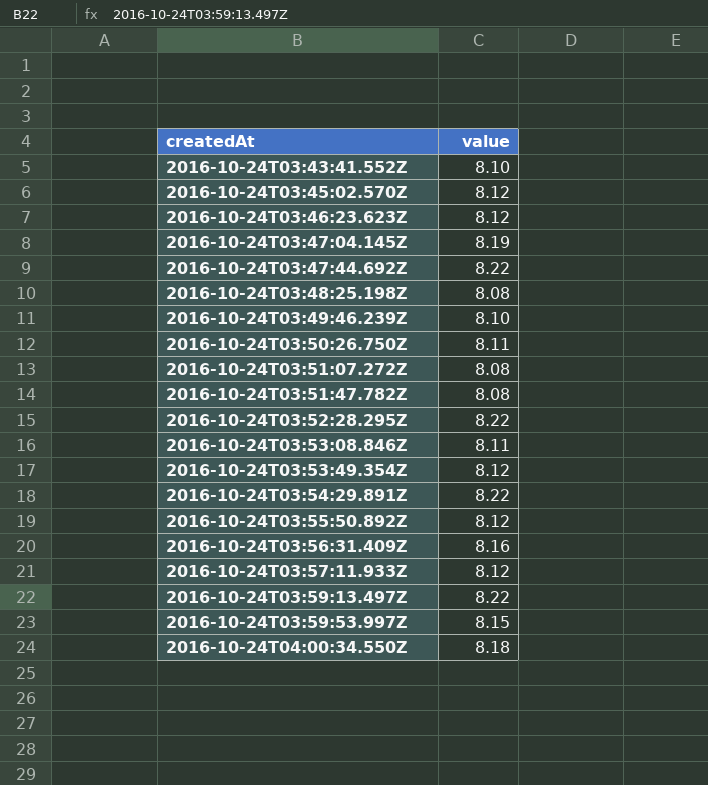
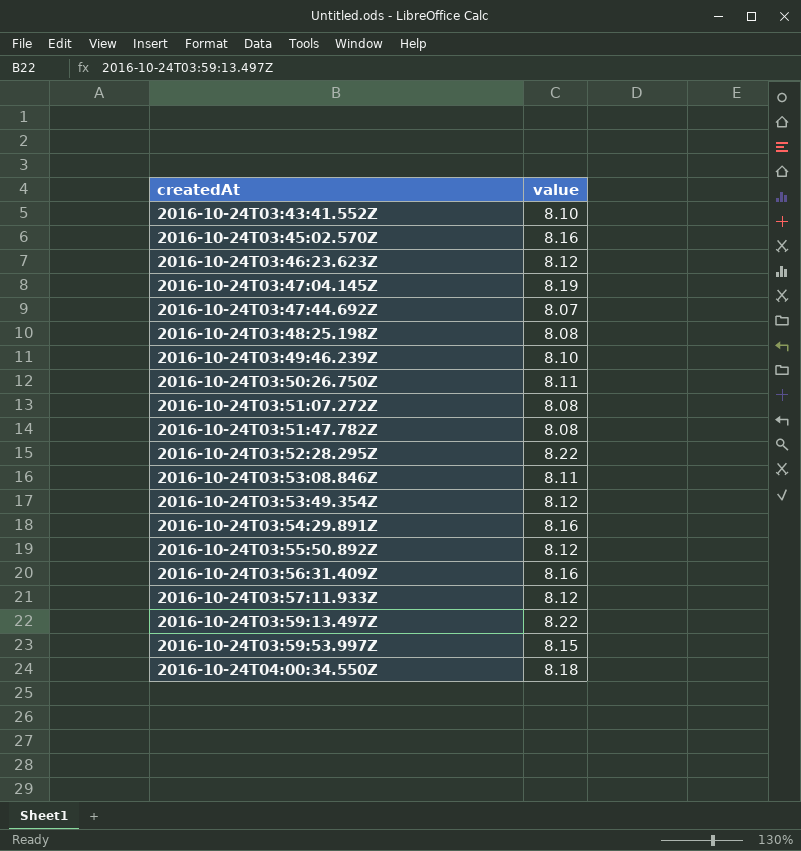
2016-10-24T03:45:02.570Z | value: 8.12 -> 8.16
2016-10-24T03:47:44.692Z | value: 8.22 -> 8.07
2016-10-24T03:54:29.891Z | value: 8.22 -> 8.16

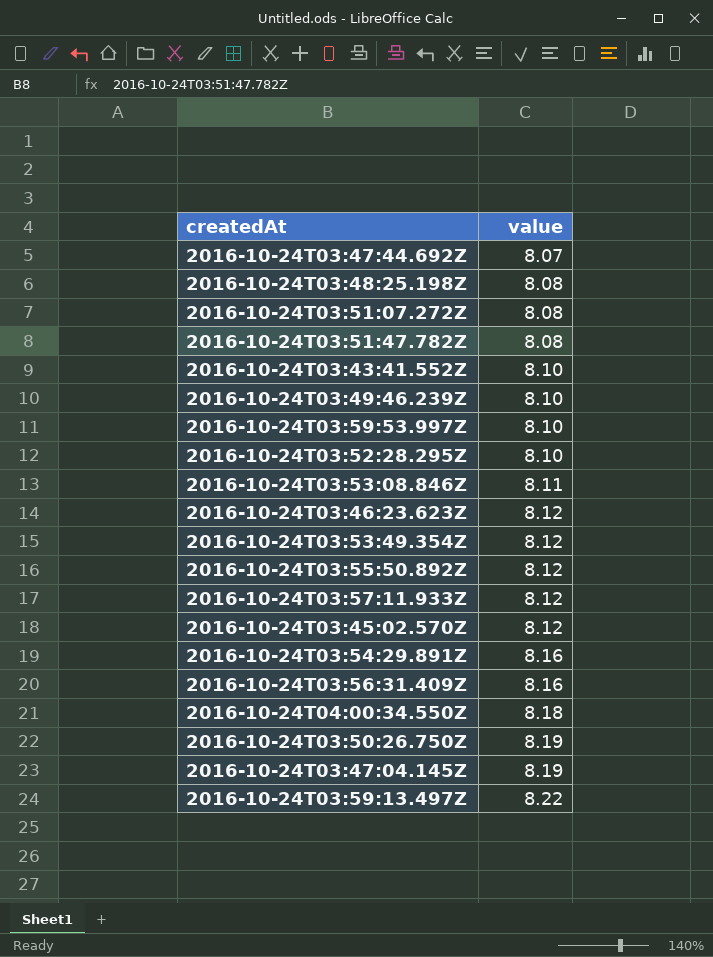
row order: createdAt ascending -> value ascending
2016-10-24T03:59:53.997Z | value: 8.15 -> 8.10
2016-10-24T03:52:28.295Z | value: 8.22 -> 8.10
2016-10-24T03:45:02.570Z | value: 8.16 -> 8.12
2016-10-24T03:50:26.750Z | value: 8.11 -> 8.19

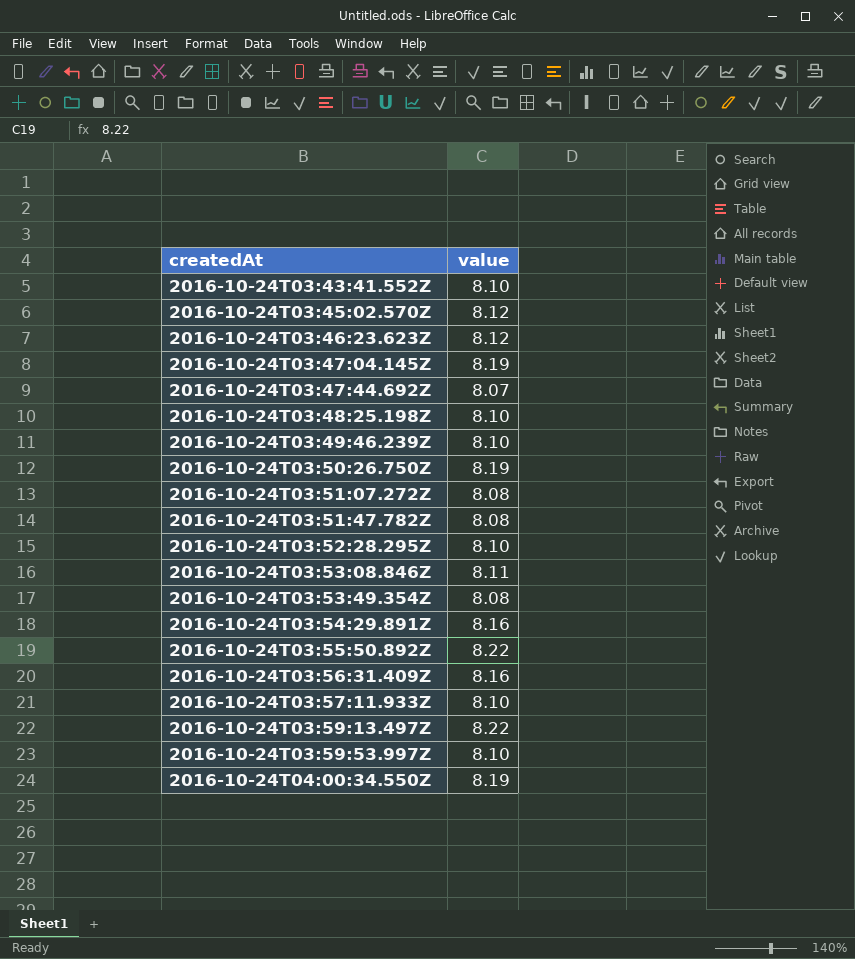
row order: value ascending -> createdAt ascending
2016-10-24T03:48:25.198Z | value: 8.08 -> 8.10
2016-10-24T03:53:49.354Z | value: 8.12 -> 8.08
2016-10-24T03:55:50.892Z | value: 8.12 -> 8.22
2016-10-24T03:57:11.933Z | value: 8.12 -> 8.10
2016-10-24T04:00:34.550Z | value: 8.18 -> 8.19

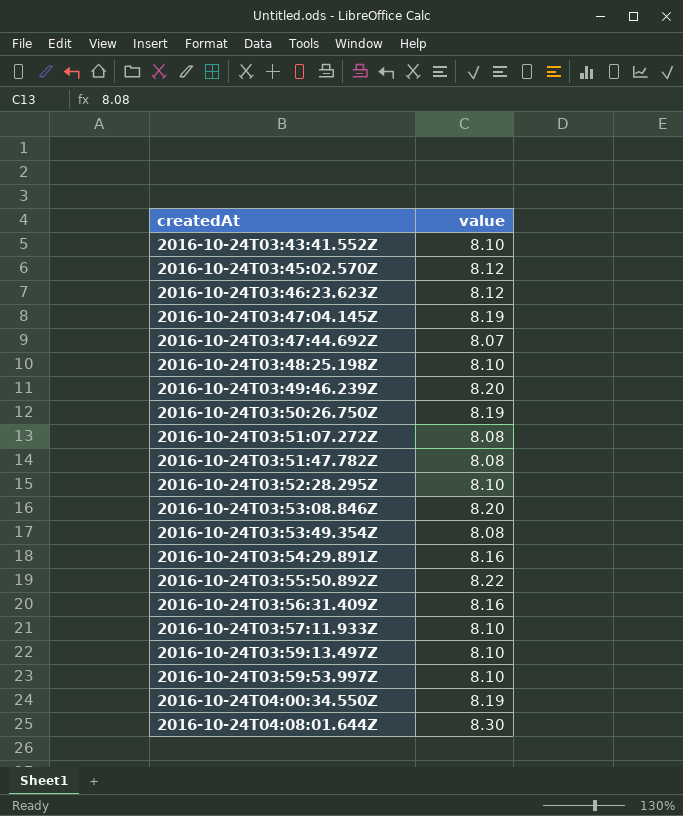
2016-10-24T03:49:46.239Z | value: 8.10 -> 8.20
2016-10-24T03:53:08.846Z | value: 8.11 -> 8.20
2016-10-24T03:59:13.497Z | value: 8.22 -> 8.10
row 2016-10-24T04:08:01.644Z: none -> 8.30

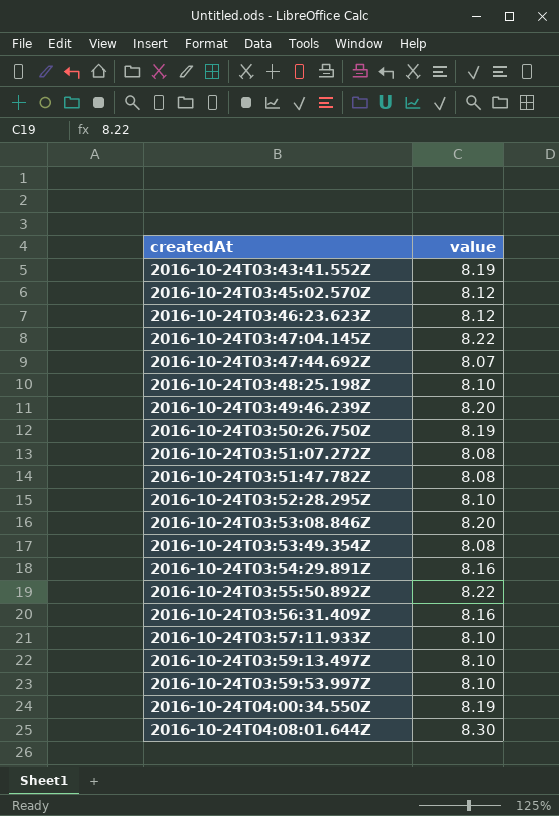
2016-10-24T03:43:41.552Z | value: 8.10 -> 8.19
2016-10-24T03:47:04.145Z | value: 8.19 -> 8.22

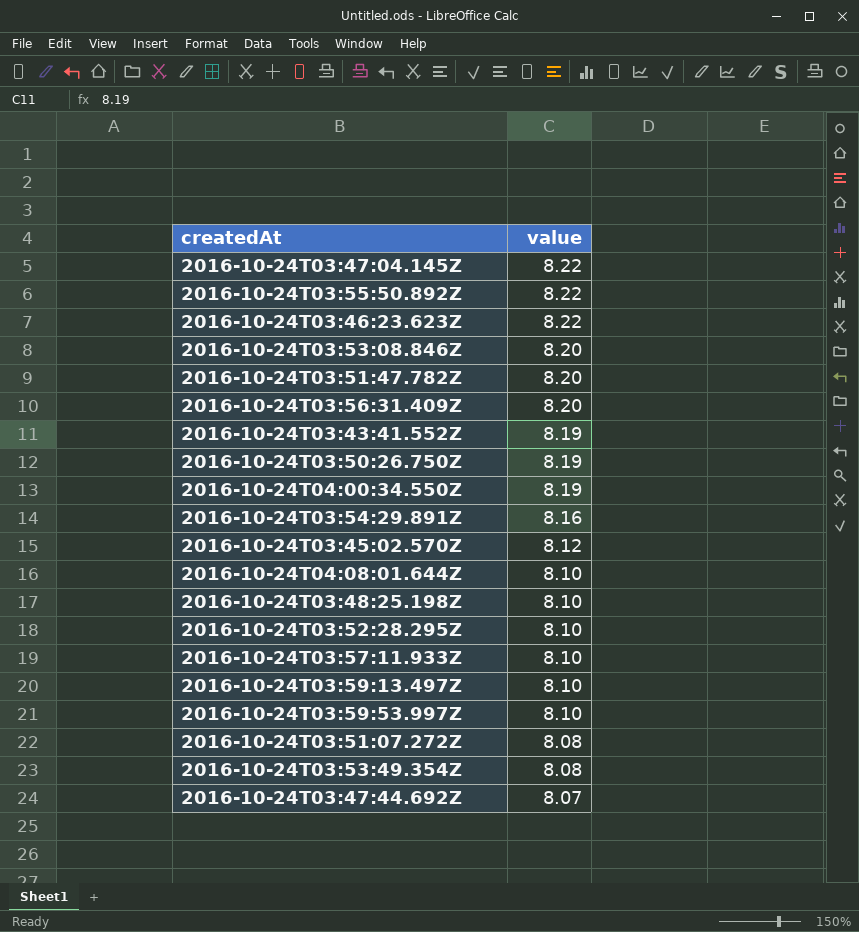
row order: createdAt ascending -> value descending
row 2016-10-24T03:49:46.239Z: 8.20 -> none
2016-10-24T03:46:23.623Z | value: 8.12 -> 8.22
2016-10-24T03:51:47.782Z | value: 8.08 -> 8.20
2016-10-24T03:56:31.409Z | value: 8.16 -> 8.20
2016-10-24T04:08:01.644Z | value: 8.30 -> 8.10

